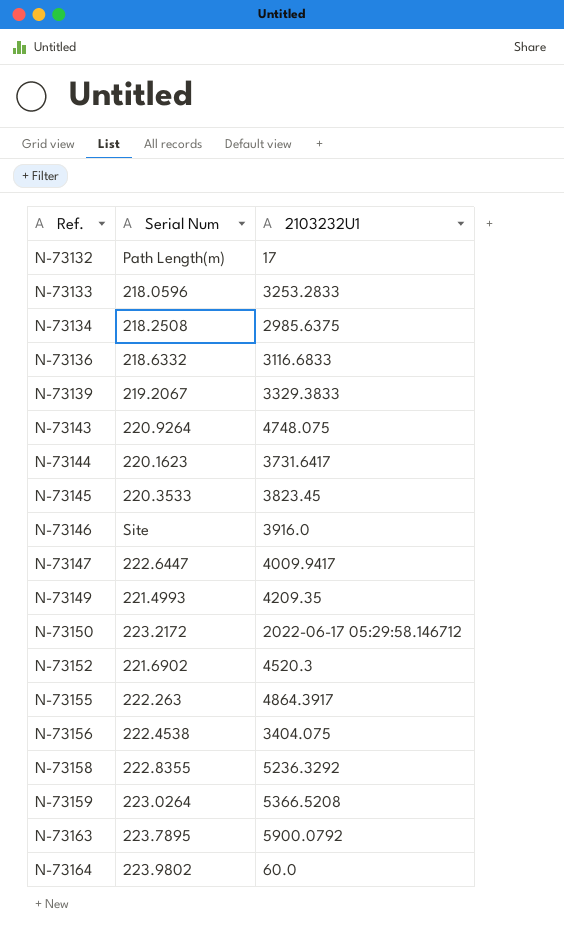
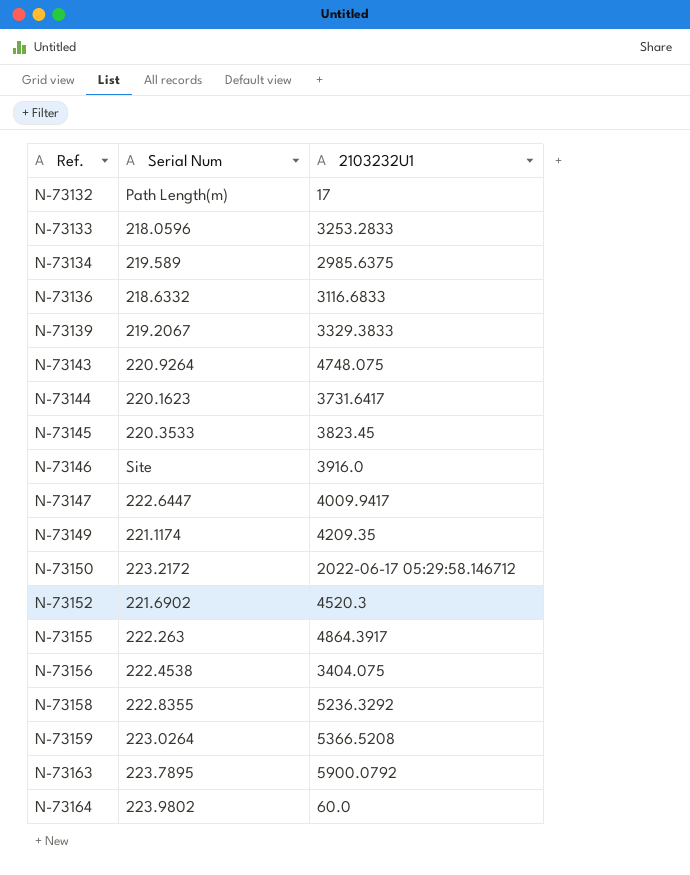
N-73134 | Serial Num: 218.2508 -> 219.589
N-73149 | Serial Num: 221.4993 -> 221.1174

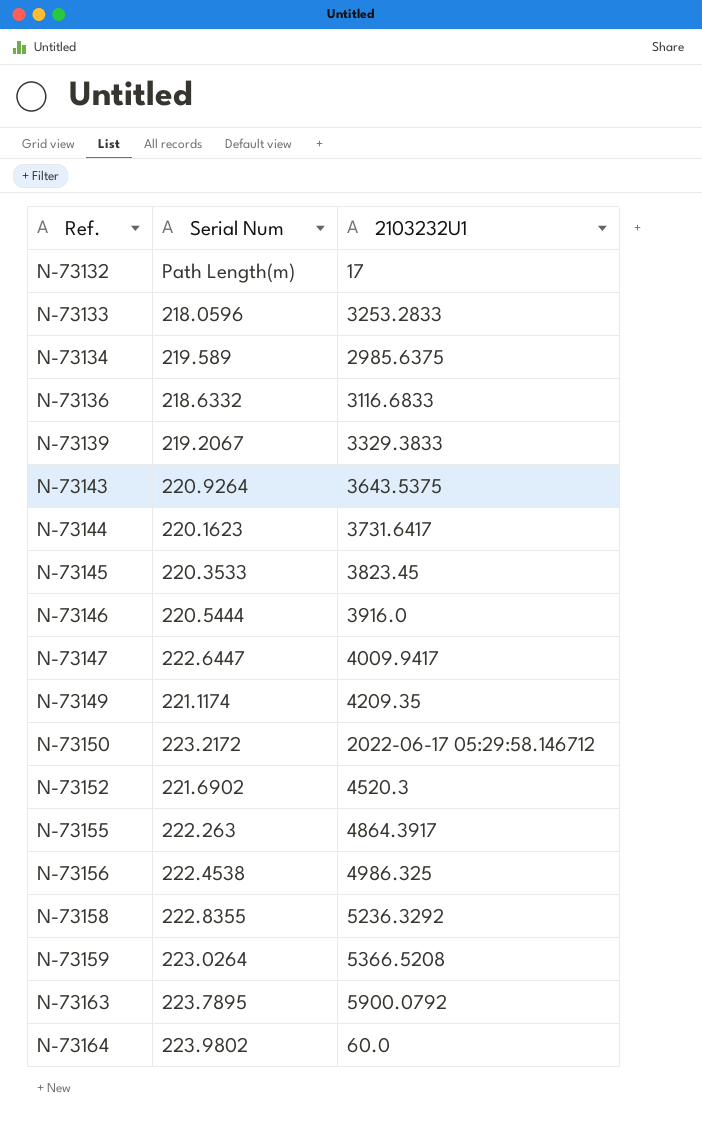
N-73143 | 2103232U1: 4748.075 -> 3643.5375
N-73146 | Serial Num: Site -> 220.5444
N-73156 | 2103232U1: 3404.075 -> 4986.325

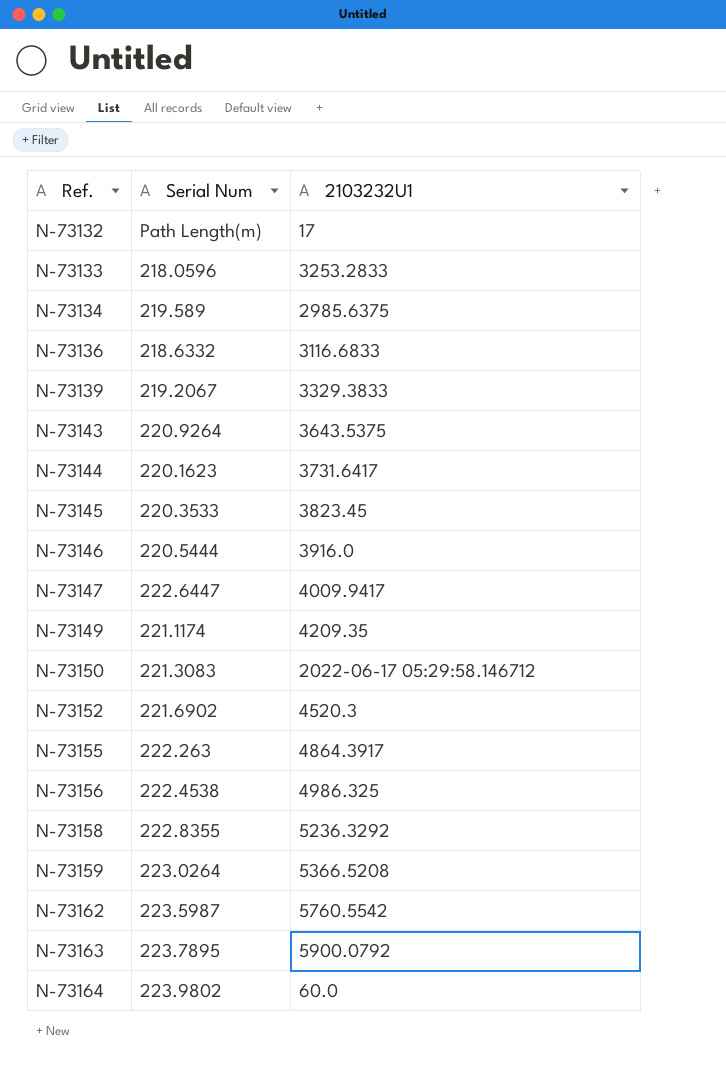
N-73150 | Serial Num: 223.2172 -> 221.3083
row N-73162: none -> 223.5987 | 5760.5542

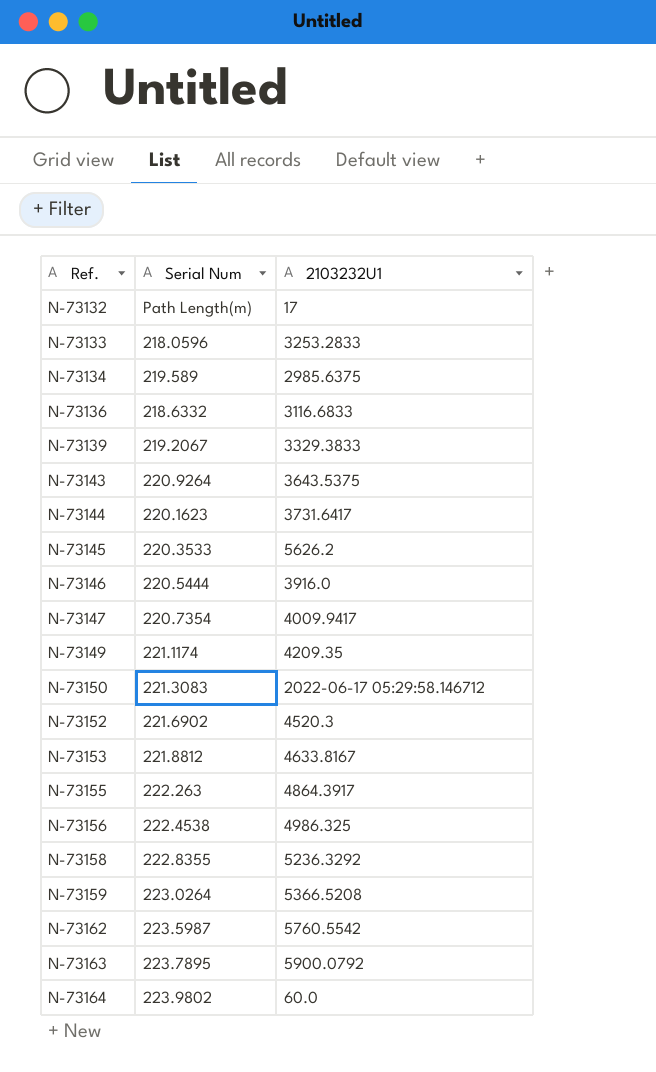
N-73145 | 2103232U1: 3823.45 -> 5626.2
N-73147 | Serial Num: 222.6447 -> 220.7354
row N-73153: none -> 221.8812 | 4633.8167

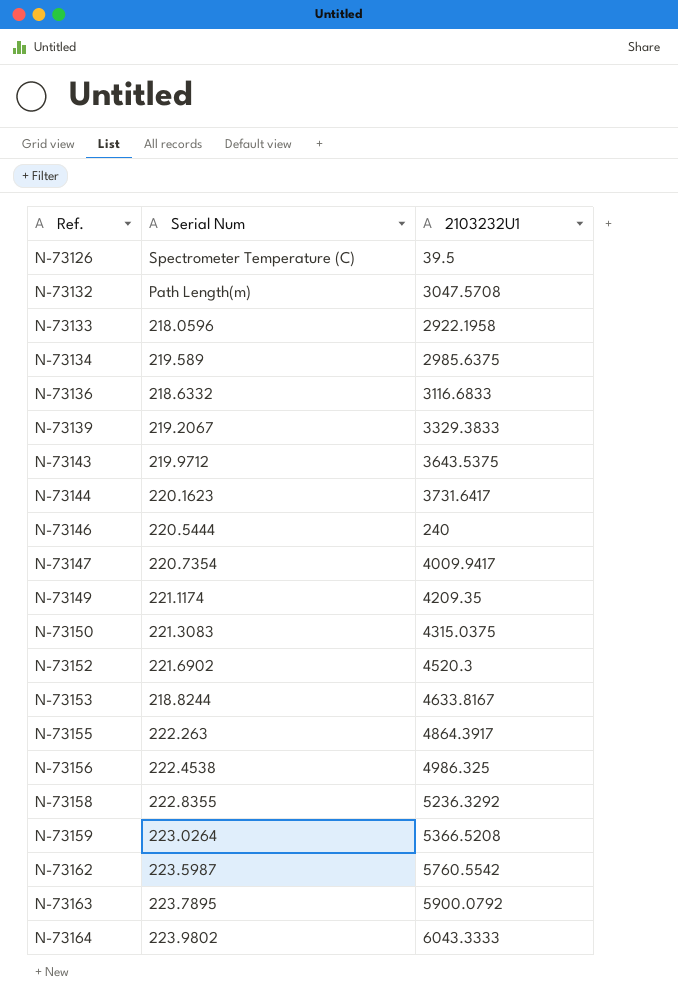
row N-73145: 220.3533 | 5626.2 -> none
row N-73126: none -> Spectrometer Temperature (C) | 39.5
N-73132 | 2103232U1: 17 -> 3047.5708
N-73133 | 2103232U1: 3253.2833 -> 2922.1958
N-73143 | Serial Num: 220.9264 -> 219.9712
N-73146 | 2103232U1: 3916.0 -> 240
N-73150 | 2103232U1: 2022-06-17 05:29:58.146712 -> 4315.0375
N-73153 | Serial Num: 221.8812 -> 218.8244
N-73164 | 2103232U1: 60.0 -> 6043.3333

